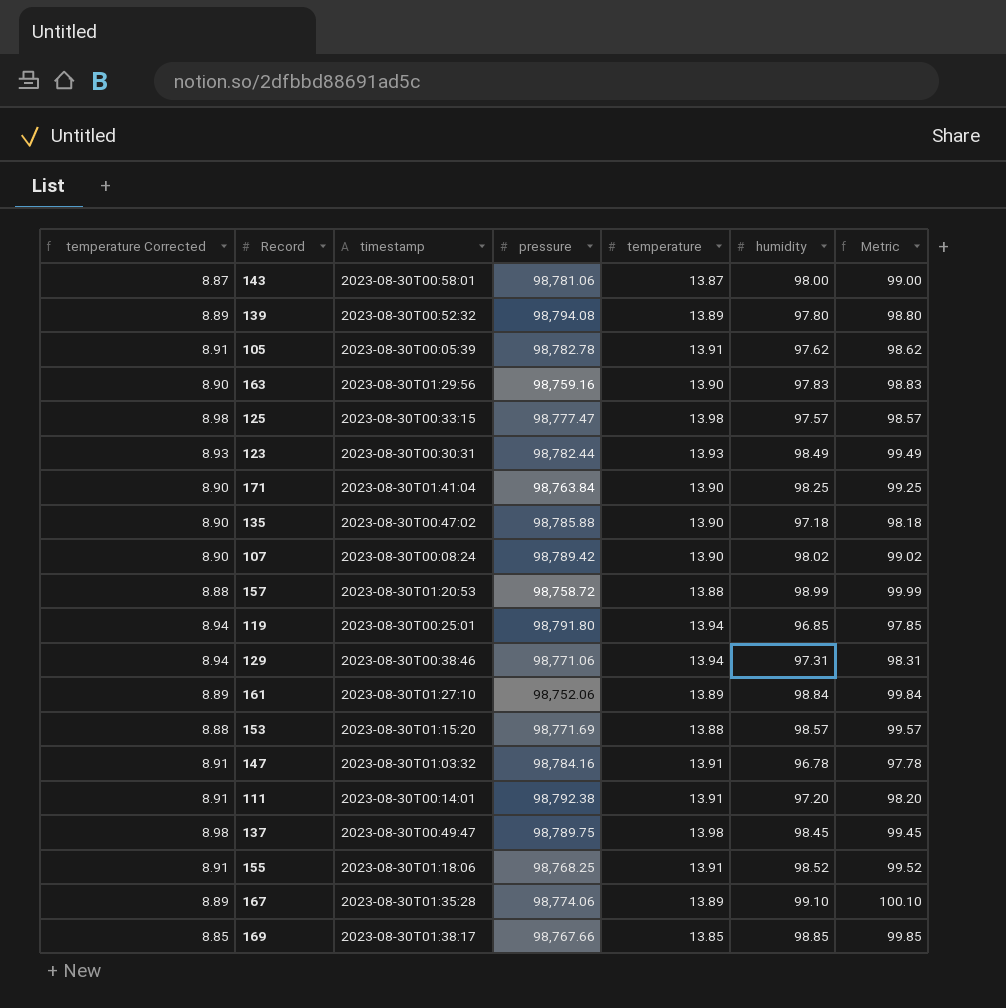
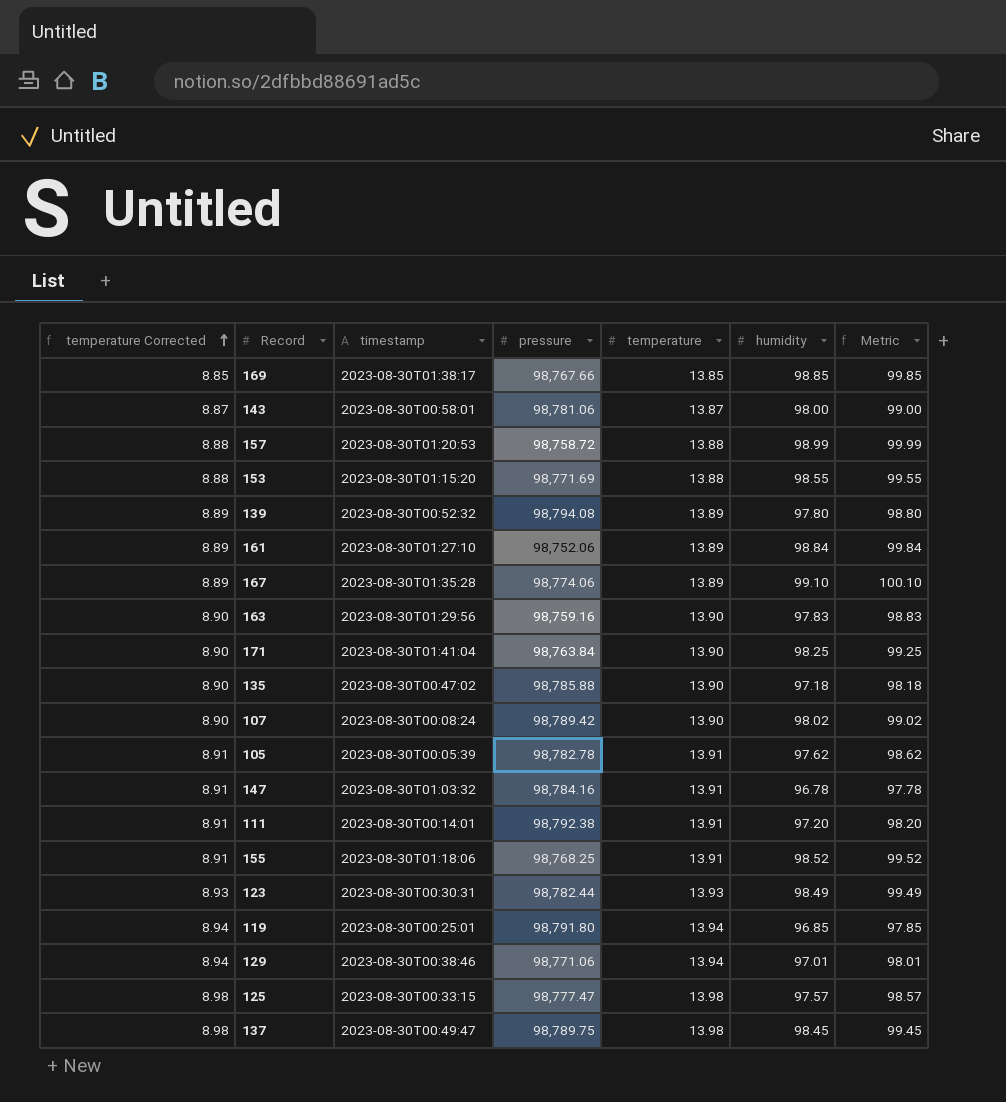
row order: none -> temperature Corrected ascending
153 | humidity: 98.57 -> 98.55
153 | Metric: 99.57 -> 99.55
129 | humidity: 97.31 -> 97.01
129 | Metric: 98.31 -> 98.01

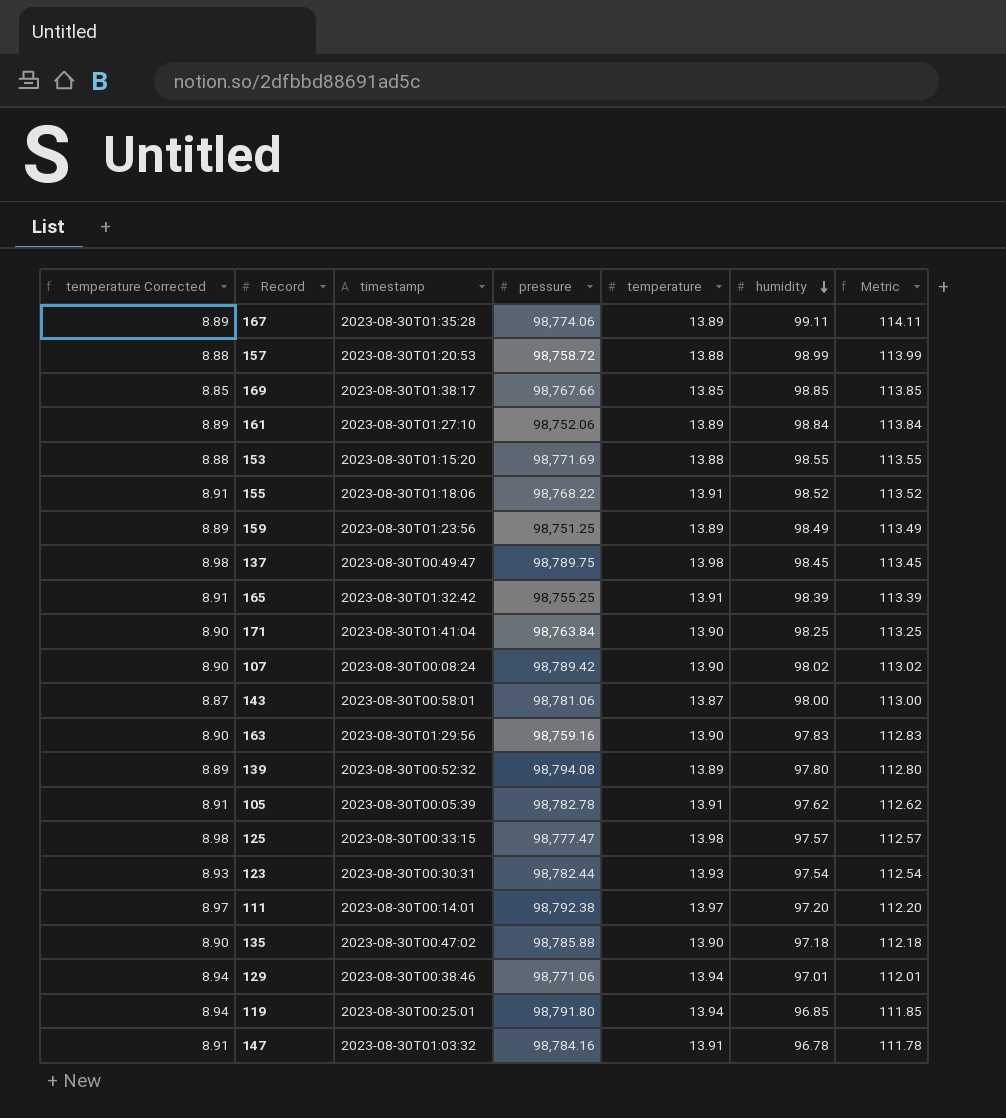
row order: temperature Corrected ascending -> humidity descending
column Metric | formula: [humidity] + 1 -> [humidity] + 15
167 | humidity: 99.10 -> 99.11
155 | pressure: 98,768.25 -> 98,768.22
row 159: none -> 8.89 | 2023-08-30T01:23:56 | 98,751.25 | 13.89 | 98.49 | 113.49
row 165: none -> 8.91 | 2023-08-30T01:32:42 | 98,755.25 | 13.91 | 98.39 | 113.39
123 | humidity: 98.49 -> 97.54
111 | temperature Corrected: 8.91 -> 8.97
111 | temperature: 13.91 -> 13.97

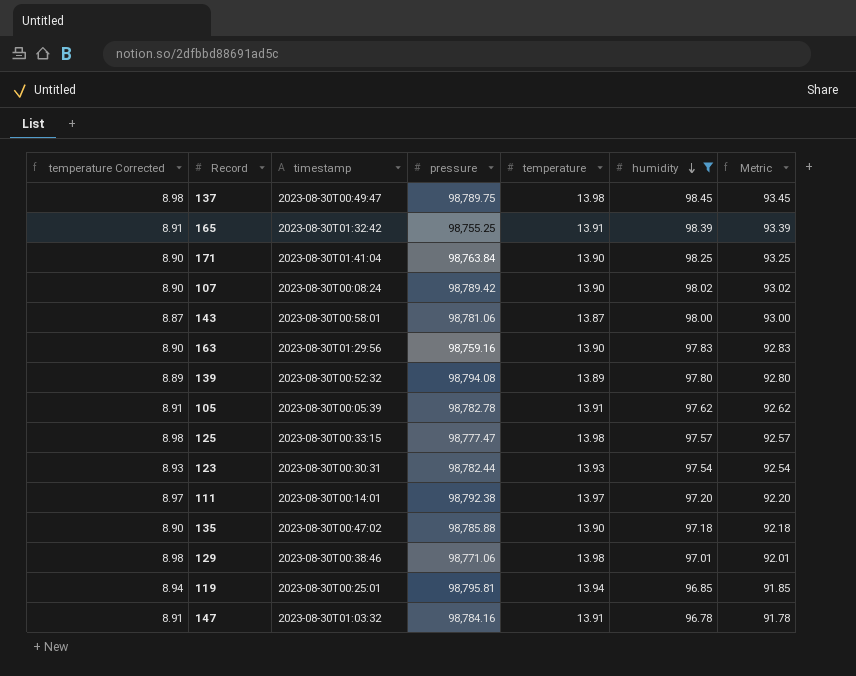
filter: none -> humidity <= 98.45
column Metric | formula: [humidity] + 15 -> [humidity] - 5
129 | temperature Corrected: 8.94 -> 8.98
129 | temperature: 13.94 -> 13.98
119 | pressure: 98,791.80 -> 98,795.81

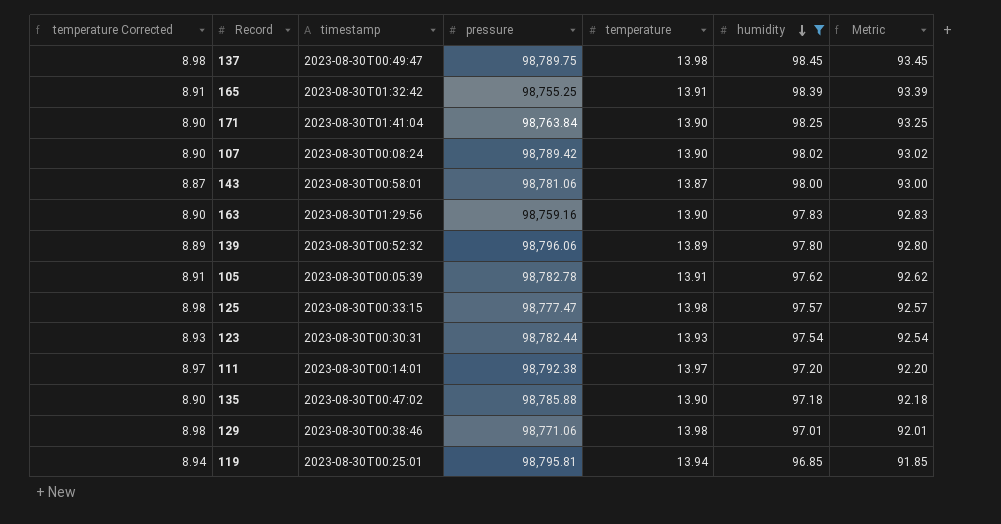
row 147: 8.91 | 2023-08-30T01:03:32 | 98,784.16 | 13.91 | 96.78 | 91.78 -> none
139 | pressure: 98,794.08 -> 98,796.06

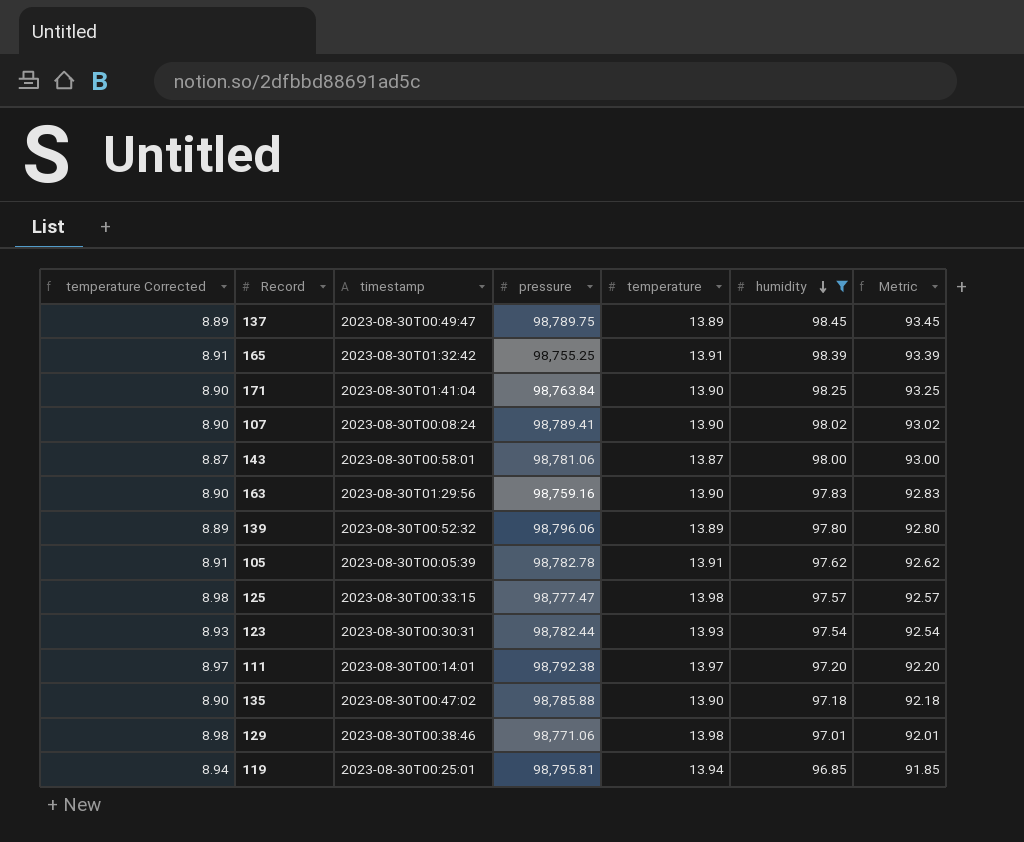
137 | temperature Corrected: 8.98 -> 8.89
137 | temperature: 13.98 -> 13.89
107 | pressure: 98,789.42 -> 98,789.41

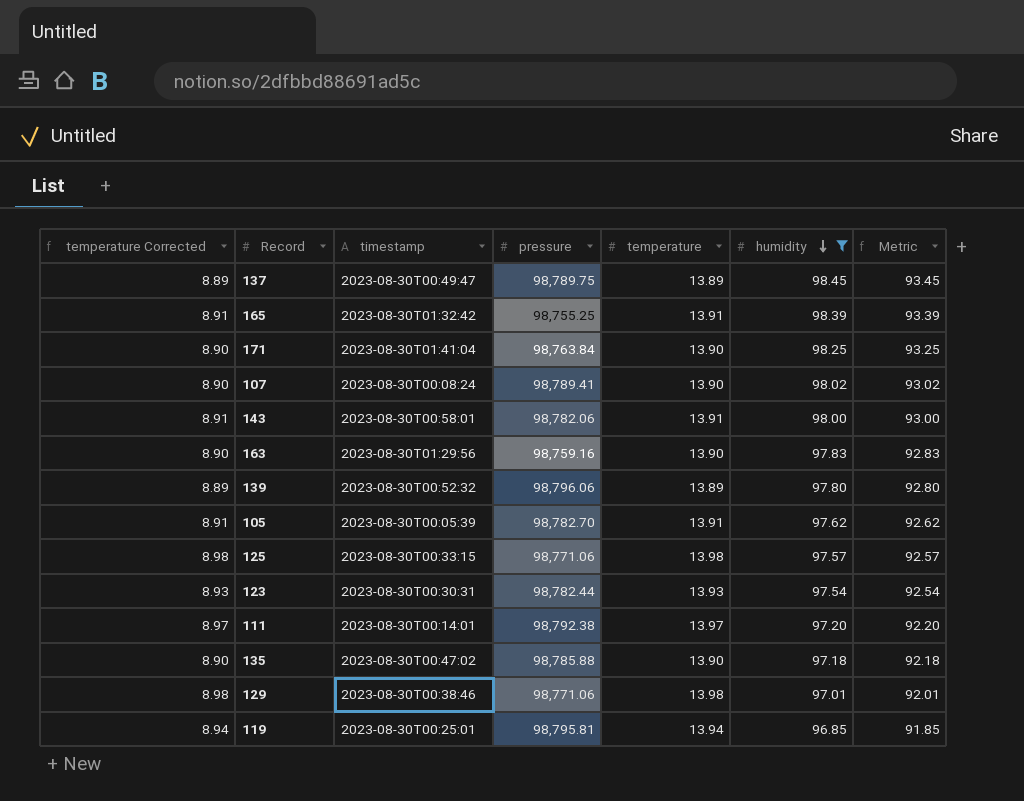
143 | temperature Corrected: 8.87 -> 8.91
143 | pressure: 98,781.06 -> 98,782.06
143 | temperature: 13.87 -> 13.91
105 | pressure: 98,782.78 -> 98,782.70
125 | pressure: 98,777.47 -> 98,771.06

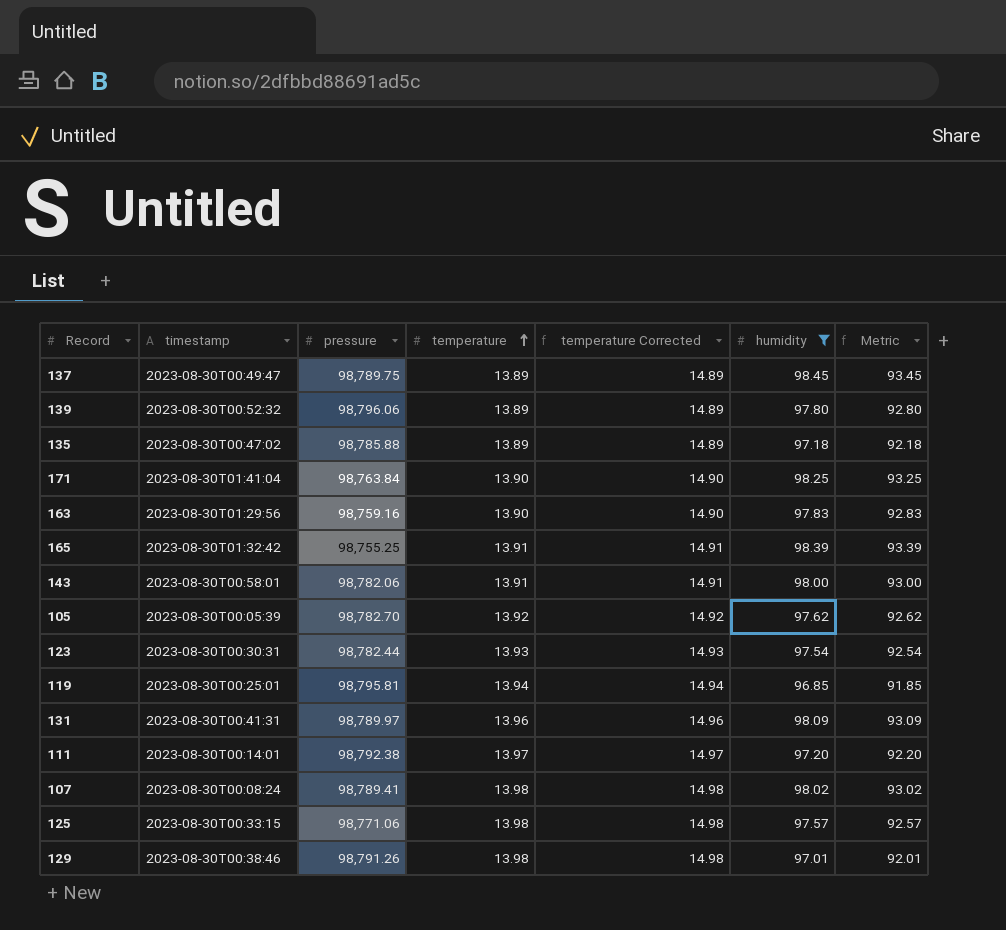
row order: humidity descending -> temperature ascending
column temperature Corrected | formula: [temperature] - 5 -> [temperature] + 1
column temperature Corrected | position: 1 -> 5
135 | temperature: 13.90 -> 13.89
105 | temperature: 13.91 -> 13.92
row 131: none -> 2023-08-30T00:41:31 | 98,789.97 | 13.96 | 14.96 | 98.09 | 93.09
107 | temperature: 13.90 -> 13.98
129 | pressure: 98,771.06 -> 98,791.26

